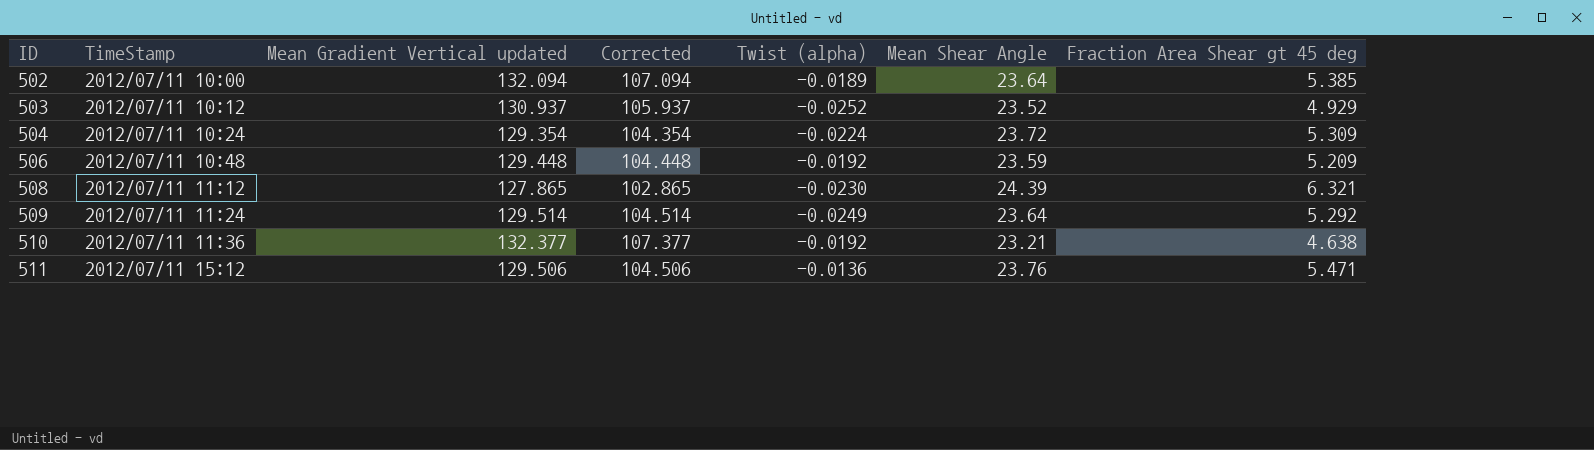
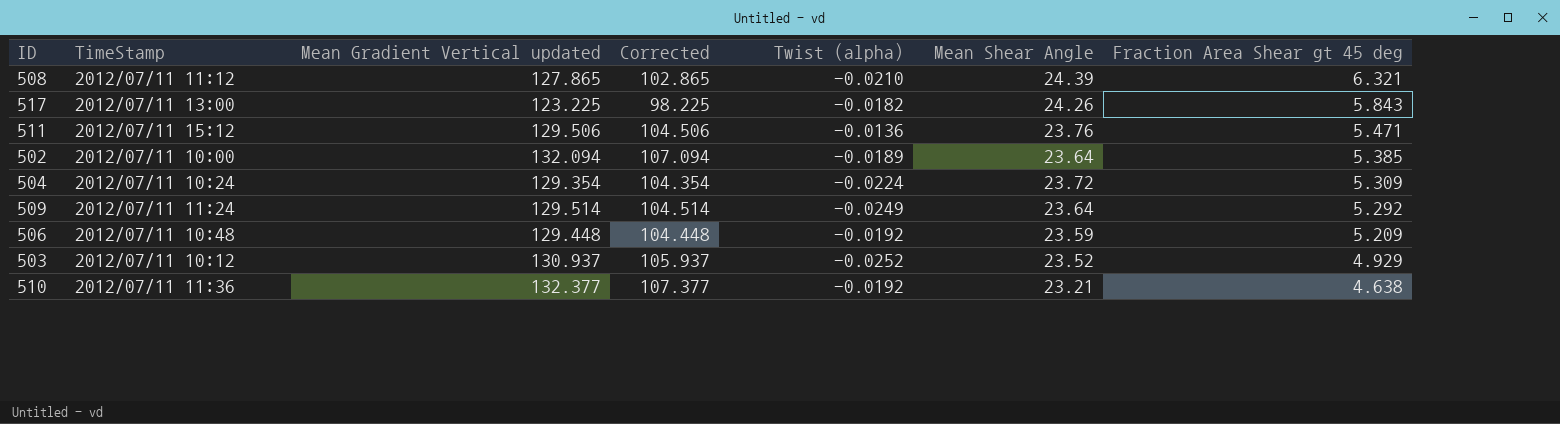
row order: ID ascending -> Fraction Area Shear gt 45 deg descending
508 | Twist (alpha): -0.0230 -> -0.0210
row 517: none -> 2012/07/11 13:00 | 123.225 | 98.225 | -0.0182 | 24.26 | 5.843

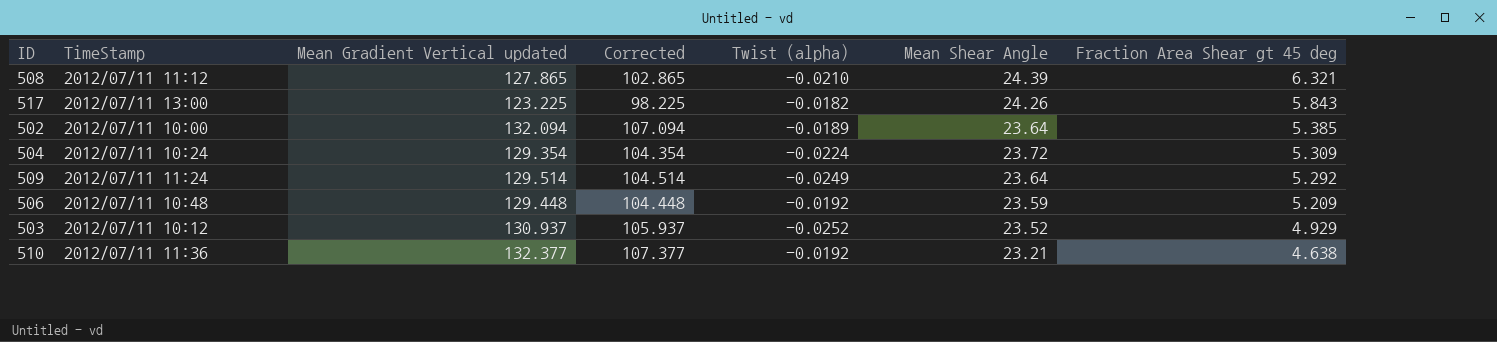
row 511: 2012/07/11 15:12 | 129.506 | 104.506 | -0.0136 | 23.76 | 5.471 -> none

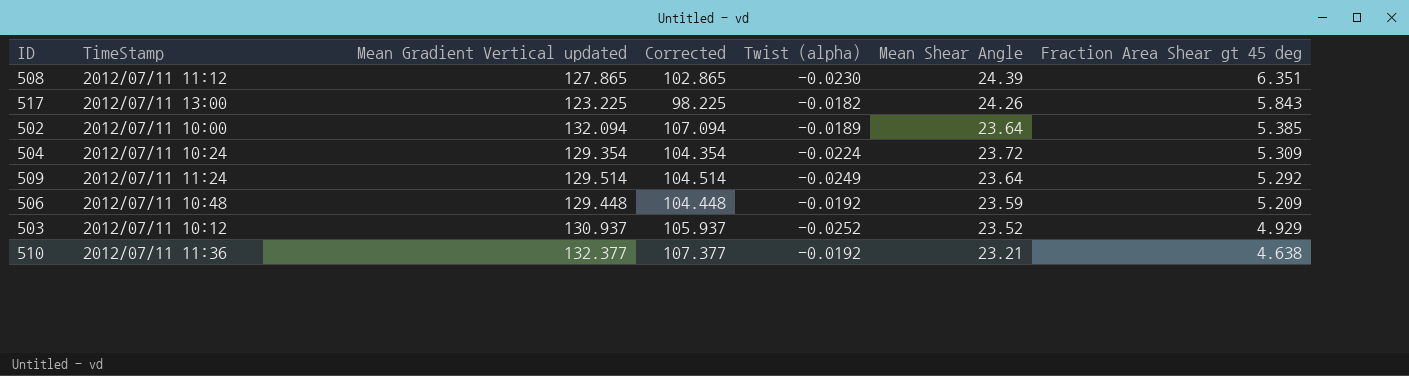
508 | Twist (alpha): -0.0210 -> -0.0230
508 | Fraction Area Shear gt 45 deg: 6.321 -> 6.351

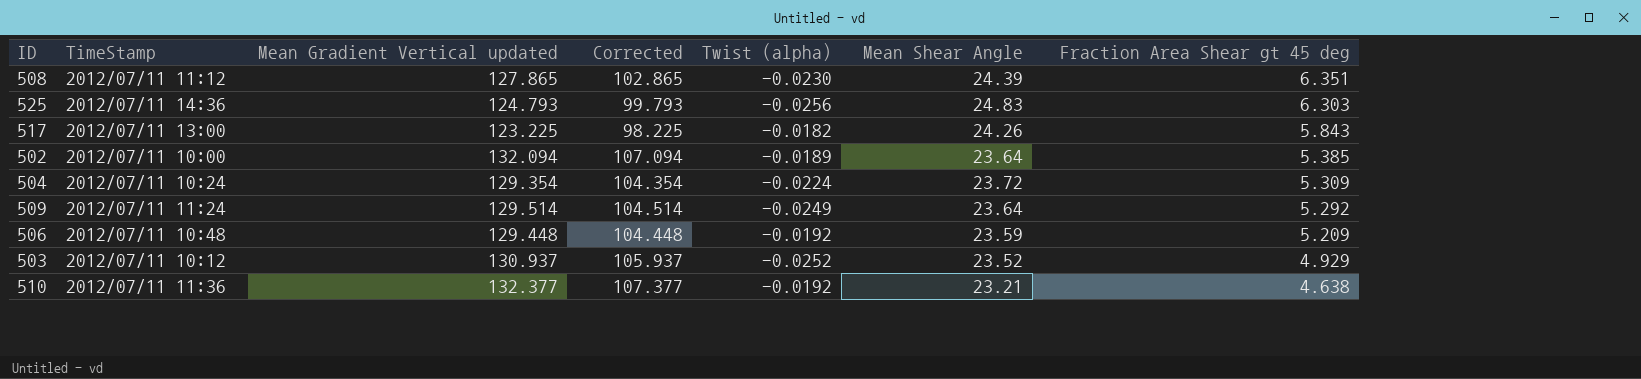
row 525: none -> 2012/07/11 14:36 | 124.793 | 99.793 | -0.0256 | 24.83 | 6.303

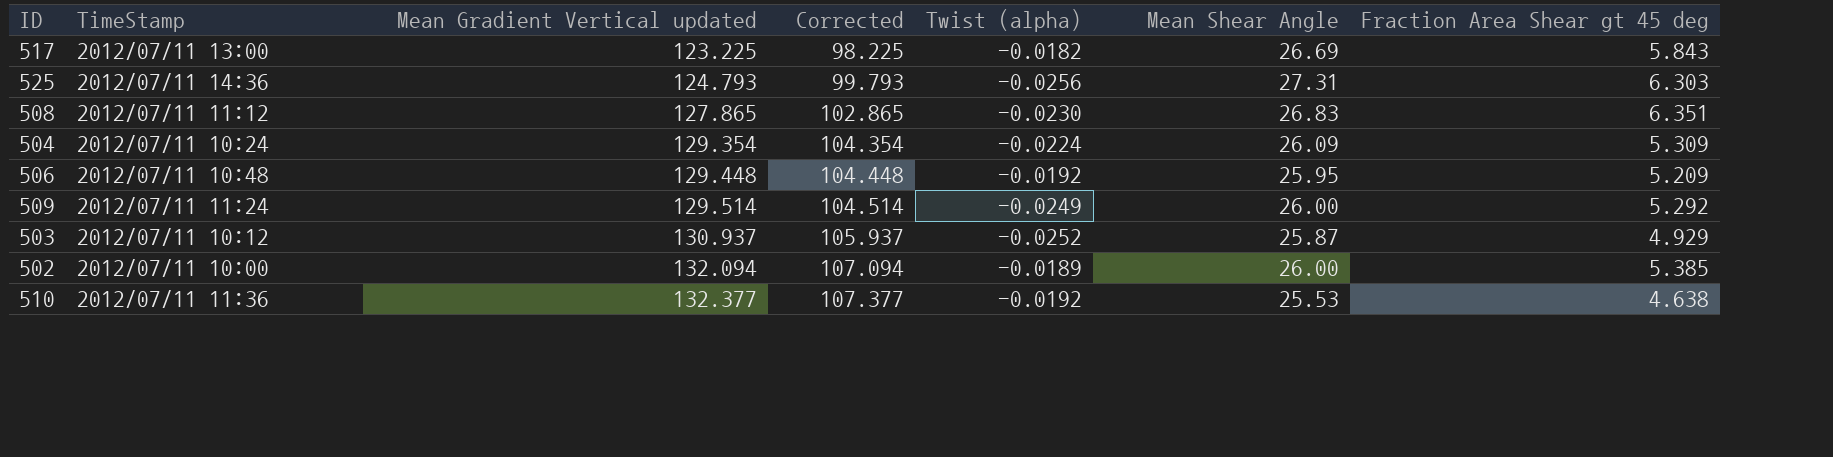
row order: Fraction Area Shear gt 45 deg descending -> Mean Gradient Vertical updated ascending
517 | Mean Shear Angle: 24.26 -> 26.69
525 | Mean Shear Angle: 24.83 -> 27.31
508 | Mean Shear Angle: 24.39 -> 26.83
504 | Mean Shear Angle: 23.72 -> 26.09
506 | Mean Shear Angle: 23.59 -> 25.95
509 | Mean Shear Angle: 23.64 -> 26.00
503 | Mean Shear Angle: 23.52 -> 25.87
502 | Mean Shear Angle: 23.64 -> 26.00
510 | Mean Shear Angle: 23.21 -> 25.53

